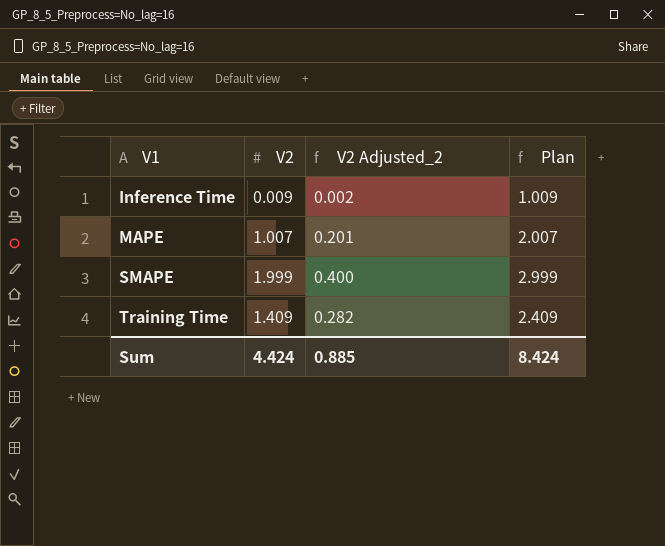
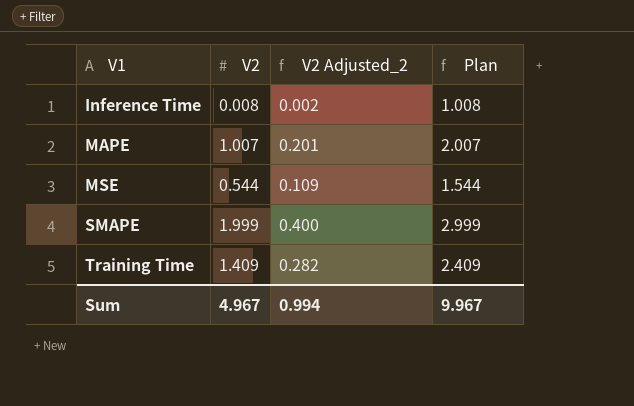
Inference Time | V2: 0.009 -> 0.008
Inference Time | Plan: 1.009 -> 1.008
row MSE: none -> 0.544 | 0.109 | 1.544
Sum | V2: 4.424 -> 4.967
Sum | V2 Adjusted_2: 0.885 -> 0.994
Sum | Plan: 8.424 -> 9.967

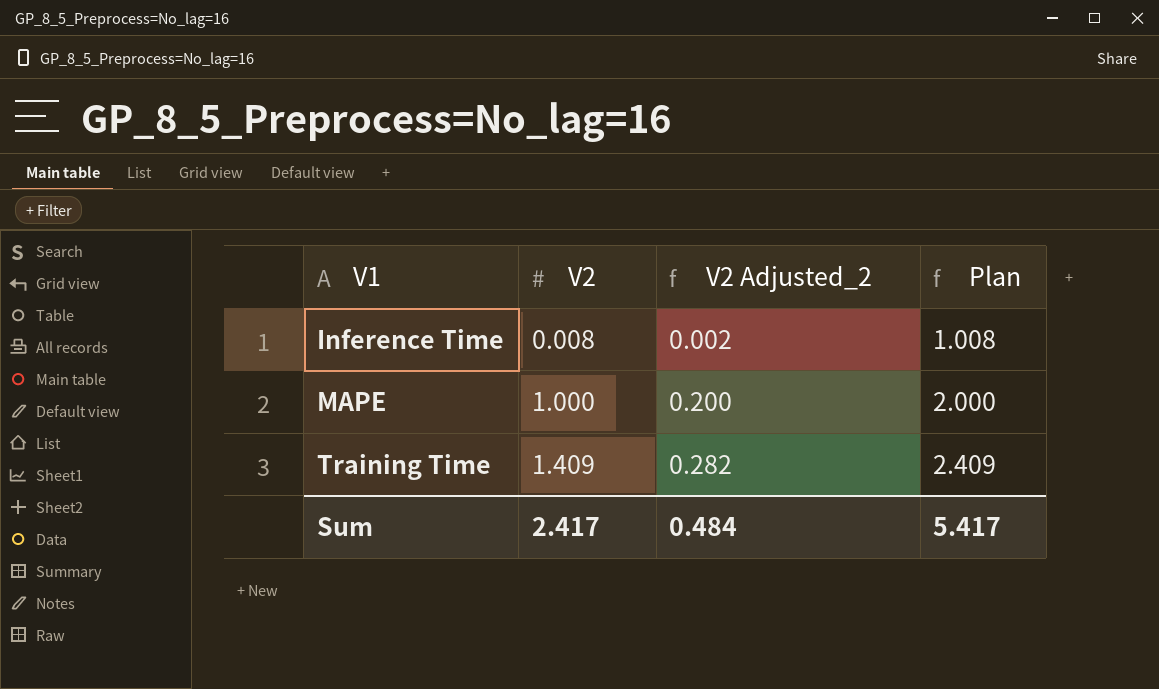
row MSE: 0.544 | 0.109 | 1.544 -> none
row SMAPE: 1.999 | 0.400 | 2.999 -> none
MAPE | V2: 1.007 -> 1.000
MAPE | V2 Adjusted_2: 0.201 -> 0.200
MAPE | Plan: 2.007 -> 2.000
Sum | V2: 4.967 -> 2.417
Sum | V2 Adjusted_2: 0.994 -> 0.484
Sum | Plan: 9.967 -> 5.417

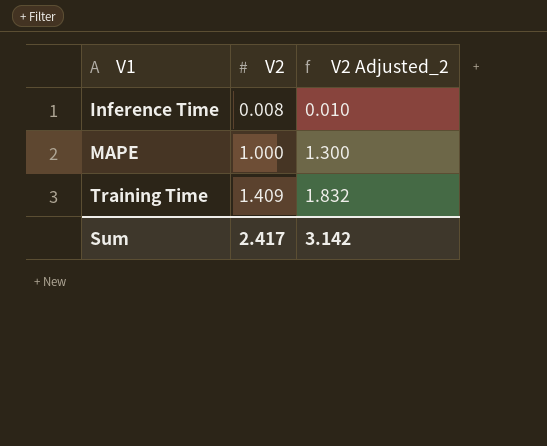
column Plan | formula: [V2] + 1 -> none
column V2 Adjusted_2 | formula: [V2] * 0.2 -> [V2] * 1.3
Sum | V2 Adjusted_2: 0.484 -> 3.142

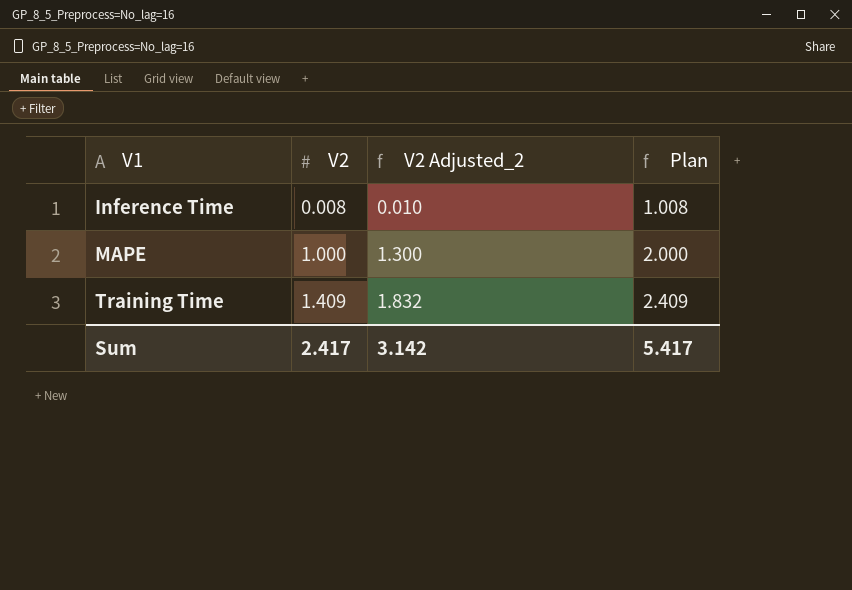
column Plan | formula: none -> [V2] + 1

